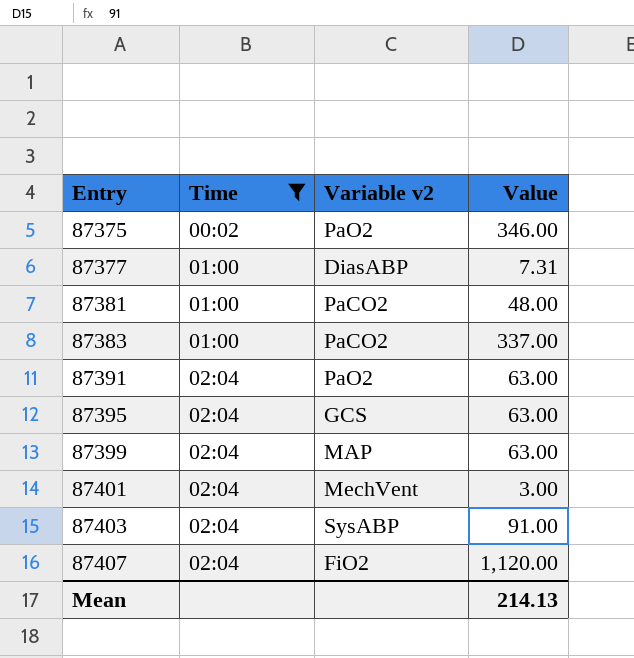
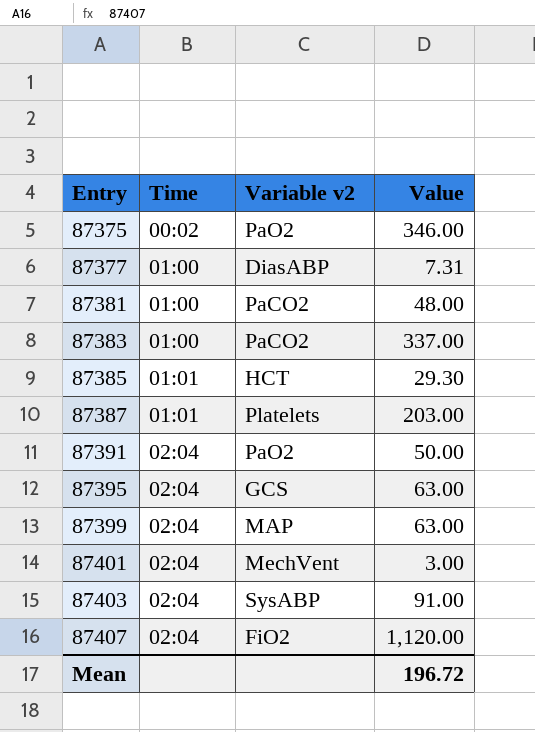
filter: Time != 01:01 -> none
87391 | Value: 63.00 -> 50.00
Mean | Value: 214.13 -> 196.72

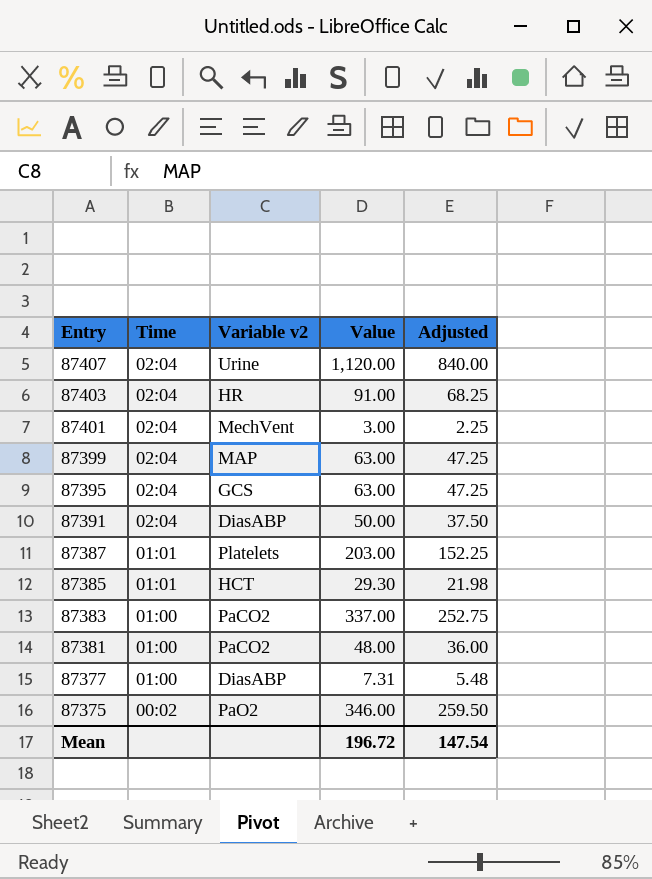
row order: Entry ascending -> Entry descending
column Adjusted | formula: none -> [Value] * 0.75
87407 | Variable v2: FiO2 -> Urine
87403 | Variable v2: SysABP -> HR
87391 | Variable v2: PaO2 -> DiasABP

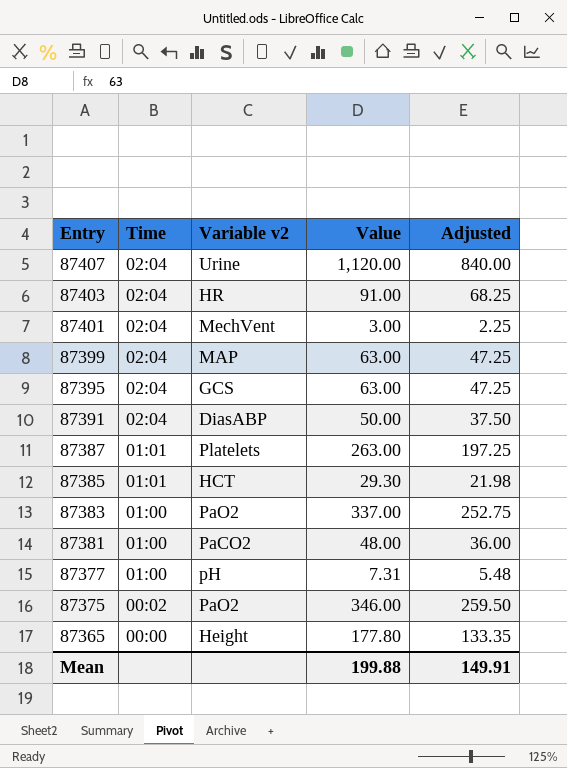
87387 | Value: 203.00 -> 263.00
87387 | Adjusted: 152.25 -> 197.25
87383 | Variable v2: PaCO2 -> PaO2
87377 | Variable v2: DiasABP -> pH
row 87365: none -> 00:00 | Height | 177.80 | 133.35
Mean | Value: 196.72 -> 199.88
Mean | Adjusted: 147.54 -> 149.91

